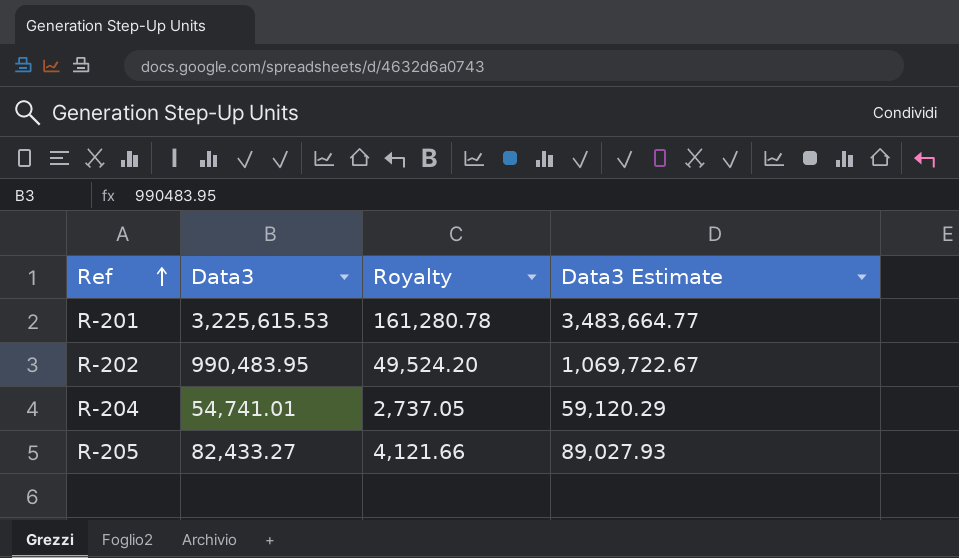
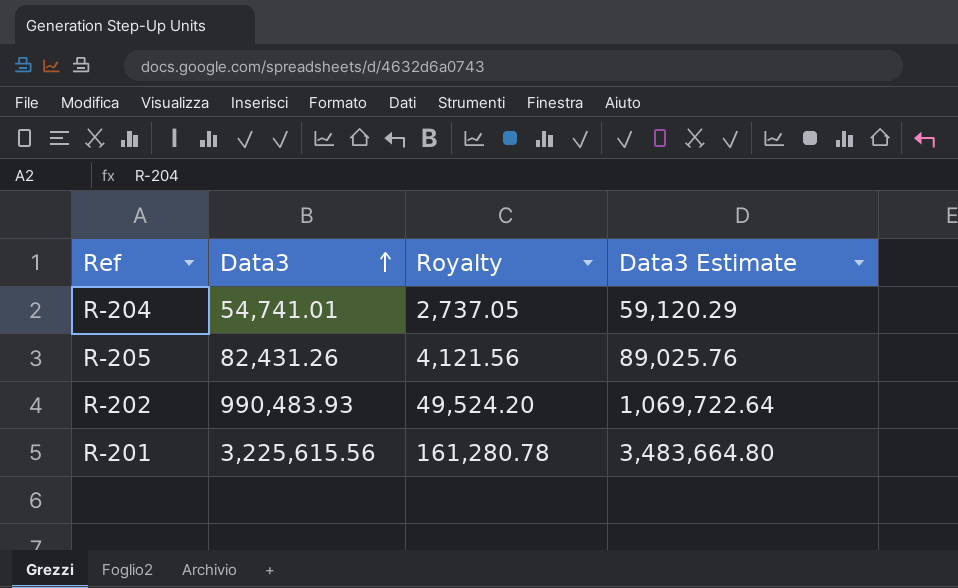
row order: Ref ascending -> Data3 ascending
R-205 | Data3: 82,433.27 -> 82,431.26
R-205 | Royalty: 4,121.66 -> 4,121.56
R-205 | Data3 Estimate: 89,027.93 -> 89,025.76
R-202 | Data3: 990,483.95 -> 990,483.93
R-202 | Data3 Estimate: 1,069,722.67 -> 1,069,722.64
R-201 | Data3: 3,225,615.53 -> 3,225,615.56
R-201 | Data3 Estimate: 3,483,664.77 -> 3,483,664.80

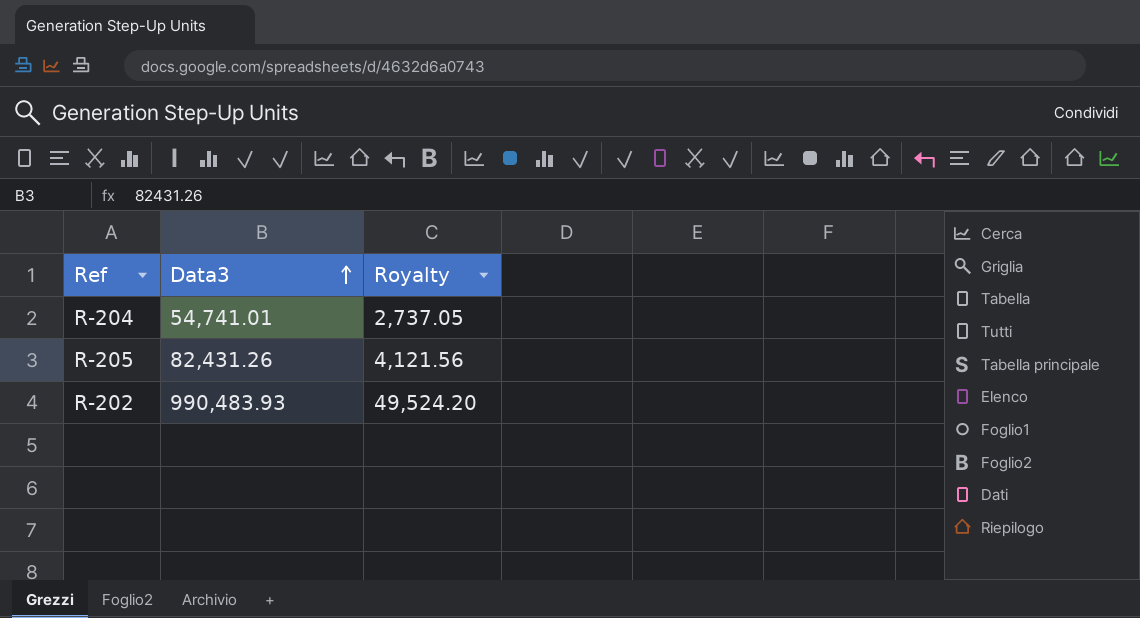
column Data3 Estimate | formula: [Data3] * 1.08 -> none
row R-201: 3,225,615.56 | 161,280.78 | 3,483,664.80 -> none

